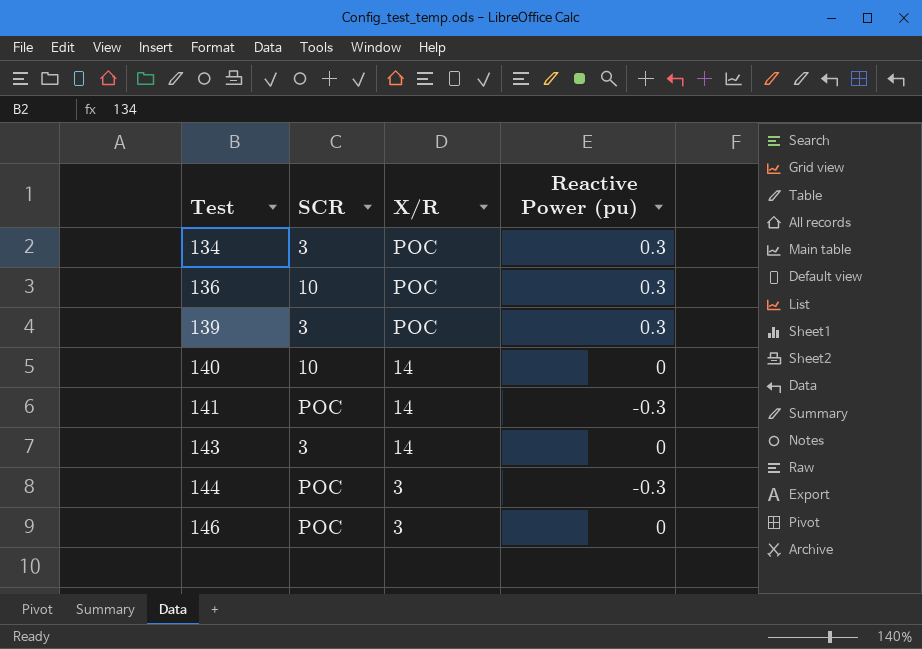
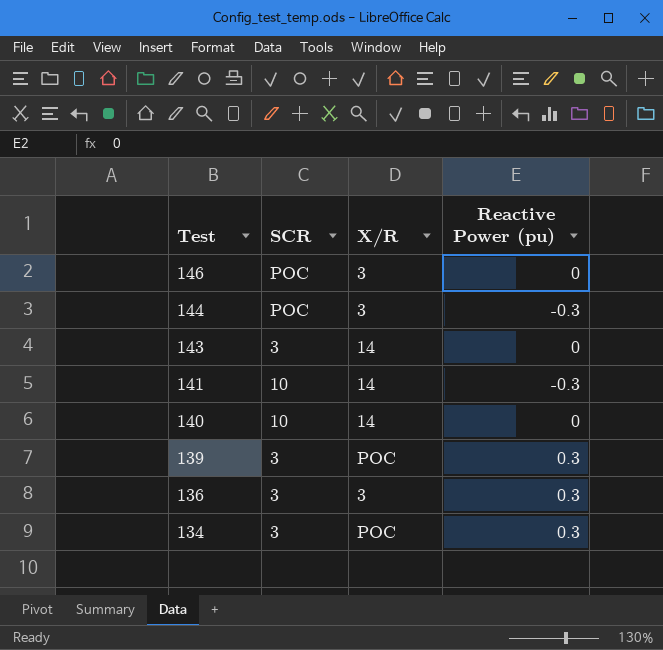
row order: Test ascending -> Test descending
141 | SCR: POC -> 10
136 | SCR: 10 -> 3
136 | X/R: POC -> 3

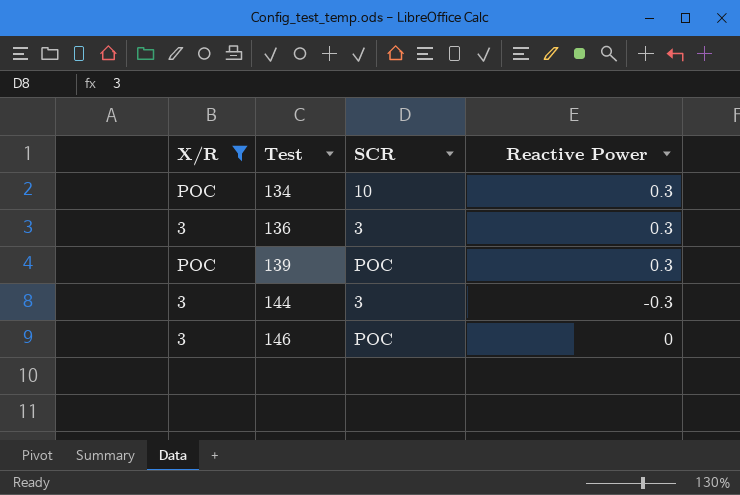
filter: none -> X/R != 14
row order: Test descending -> Test ascending
column X/R | position: 3 -> 1
column name: Reactive Power (pu) -> Reactive Power
134 | SCR: 3 -> 10
139 | SCR: 3 -> POC
144 | SCR: POC -> 3

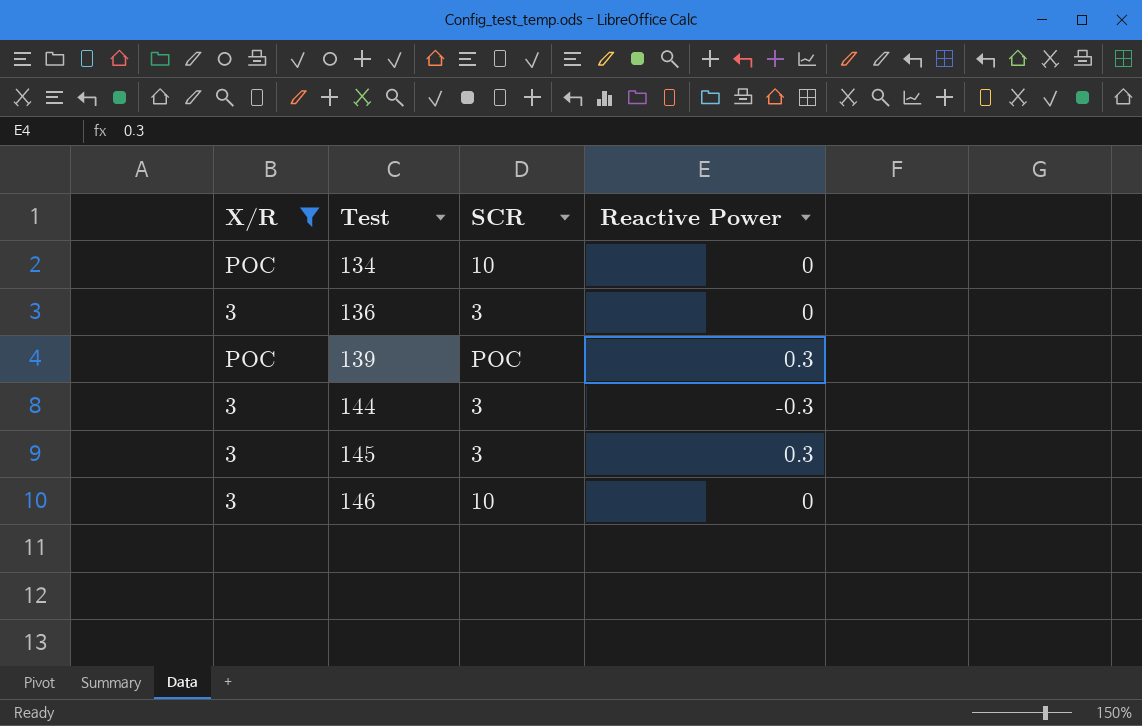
134 | Reactive Power: 0.3 -> 0
136 | Reactive Power: 0.3 -> 0
row 145: none -> 3 | 3 | 0.3
146 | SCR: POC -> 10

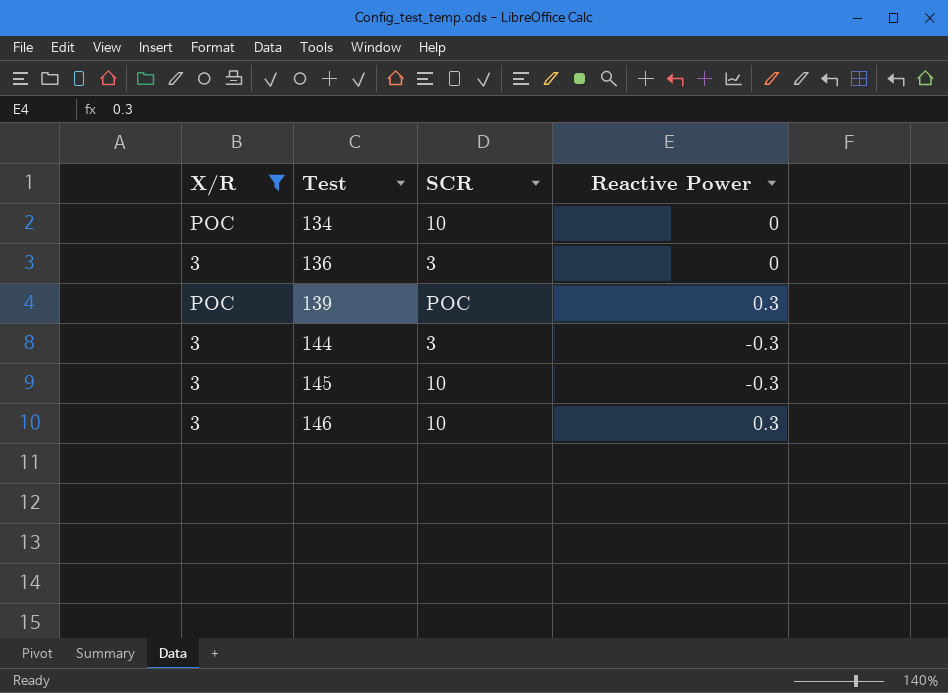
145 | SCR: 3 -> 10
145 | Reactive Power: 0.3 -> -0.3
146 | Reactive Power: 0 -> 0.3

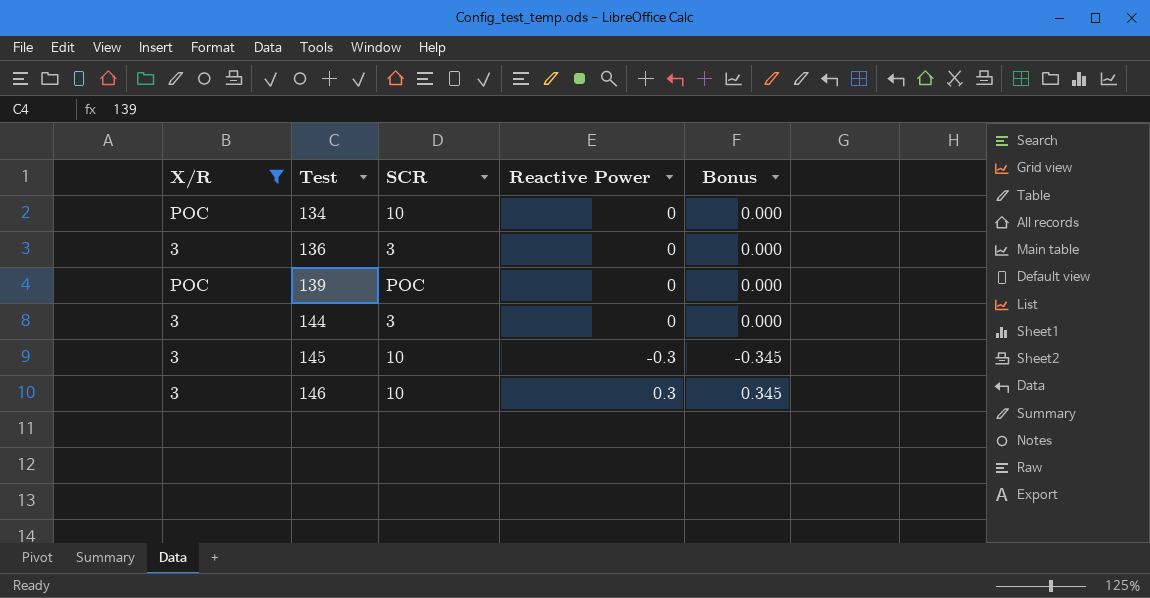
column Bonus | formula: none -> [Reactive Power] * 1.15
139 | Reactive Power: 0.3 -> 0
144 | Reactive Power: -0.3 -> 0

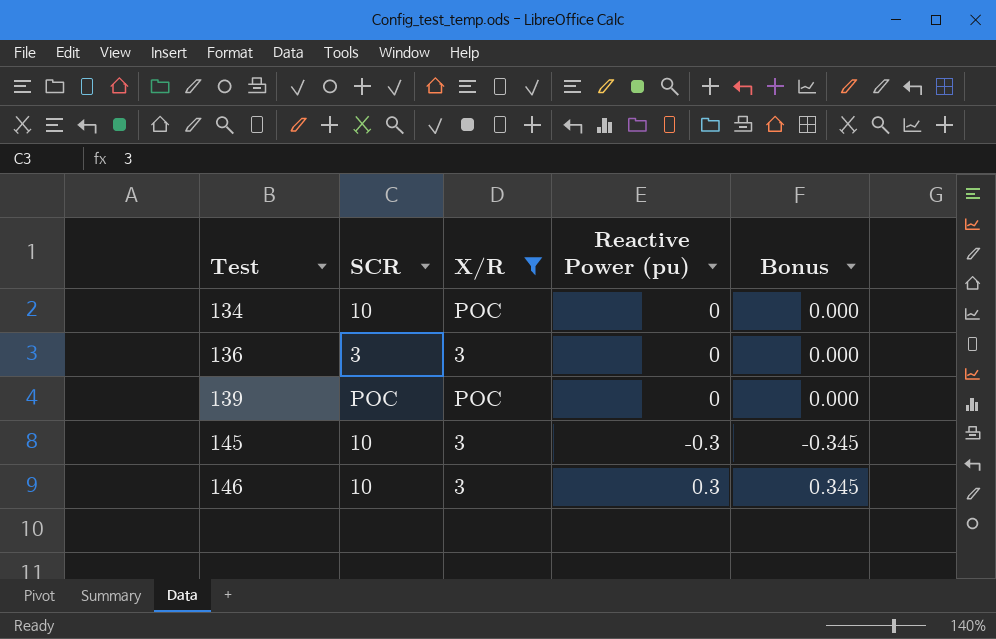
column X/R | position: 1 -> 3
column name: Reactive Power -> Reactive Power (pu)
row 144: 3 | 3 | 0 | 0.000 -> none

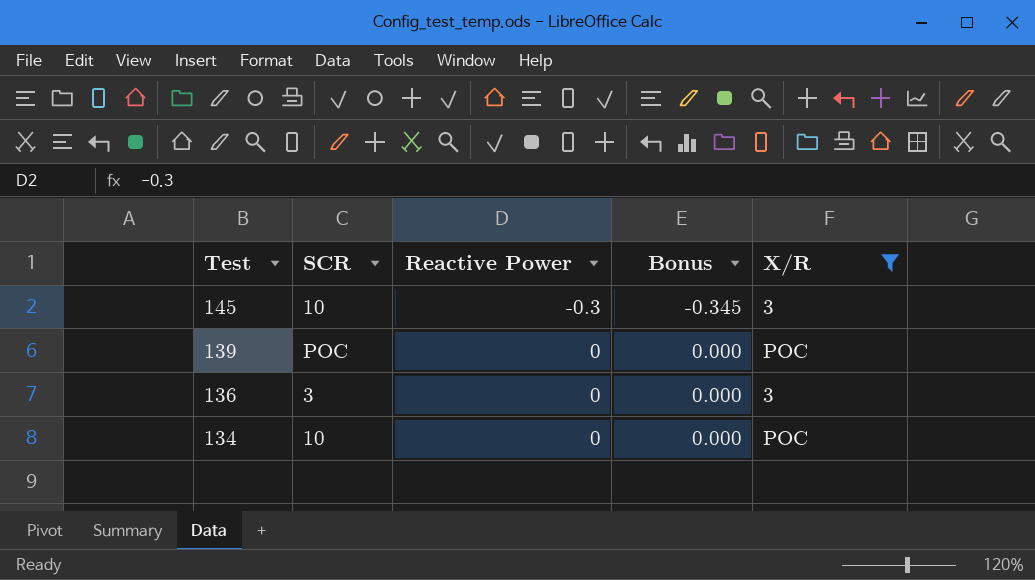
row order: Test ascending -> Test descending
column name: Reactive Power (pu) -> Reactive Power
column X/R | position: 3 -> 5
row 146: 10 | 3 | 0.3 | 0.345 -> none

